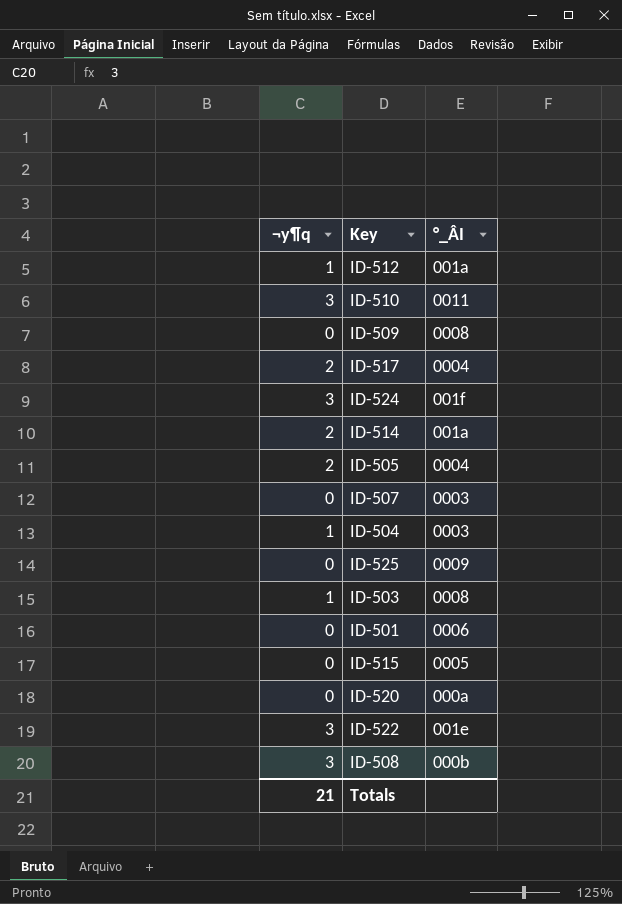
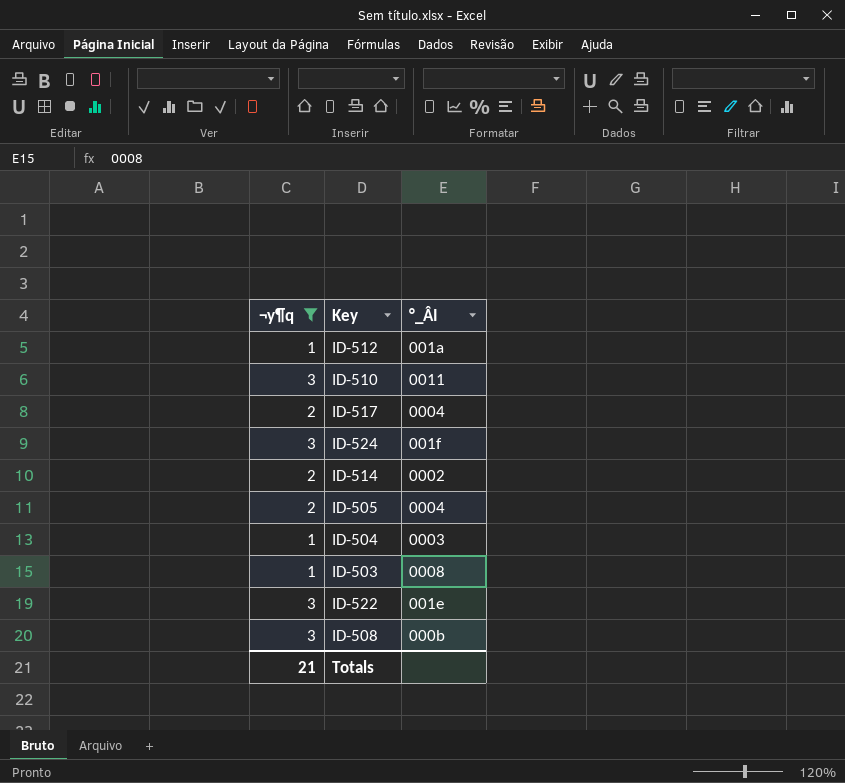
filter: none -> ¬y¶q != 0
ID-514 | °_ÂI: 001a -> 0002

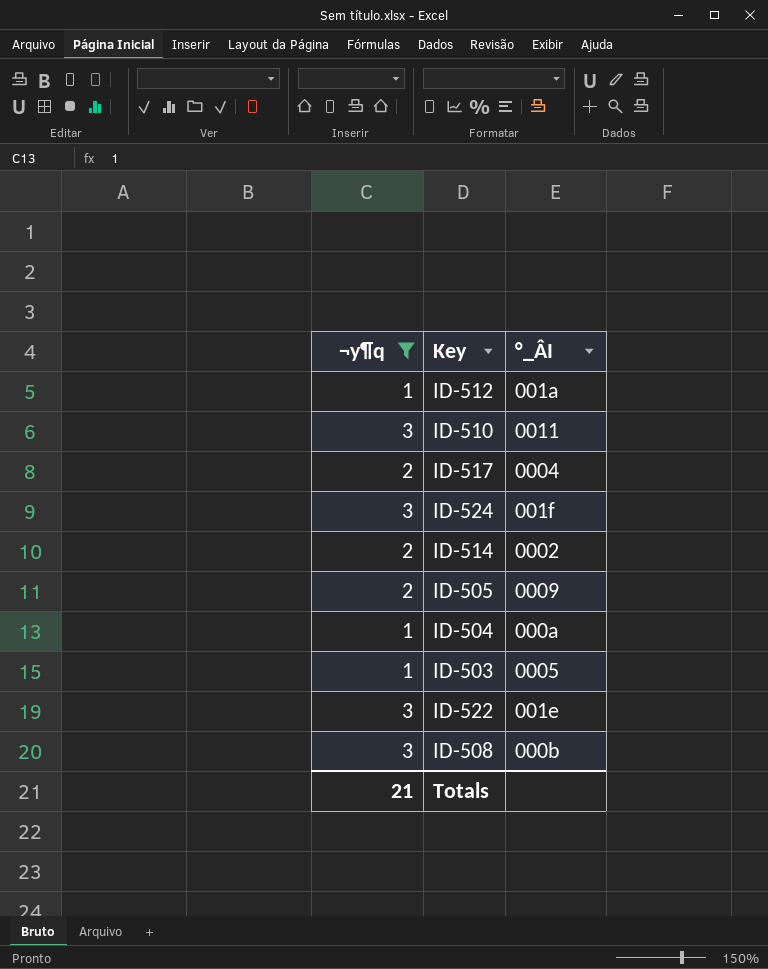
ID-505 | °_ÂI: 0004 -> 0009
ID-504 | °_ÂI: 0003 -> 000a
ID-503 | °_ÂI: 0008 -> 0005

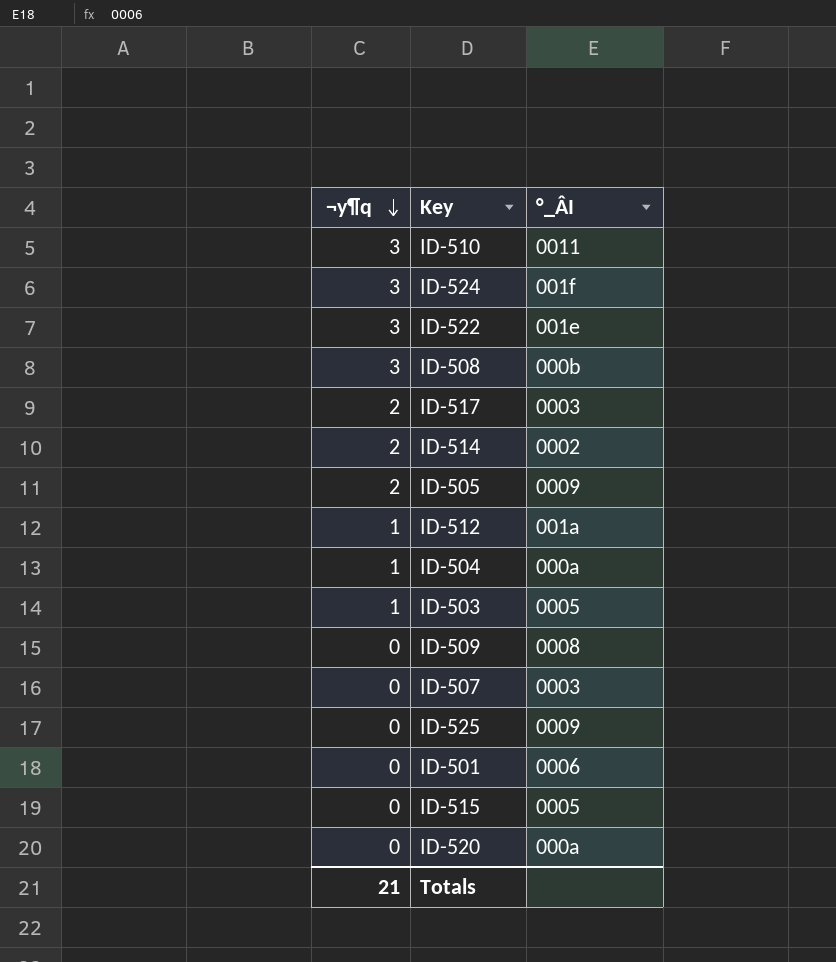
filter: ¬y¶q != 0 -> none
row order: none -> ¬y¶q descending
ID-517 | °_ÂI: 0004 -> 0003

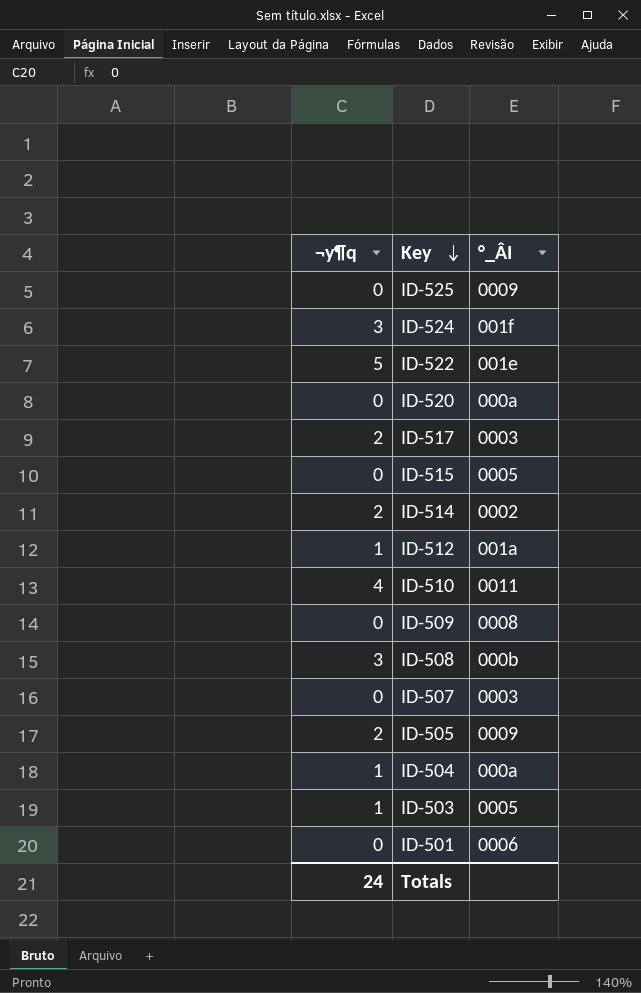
row order: ¬y¶q descending -> Key descending
ID-522 | ¬y¶q: 3 -> 5
ID-510 | ¬y¶q: 3 -> 4
Totals | ¬y¶q: 21 -> 24

